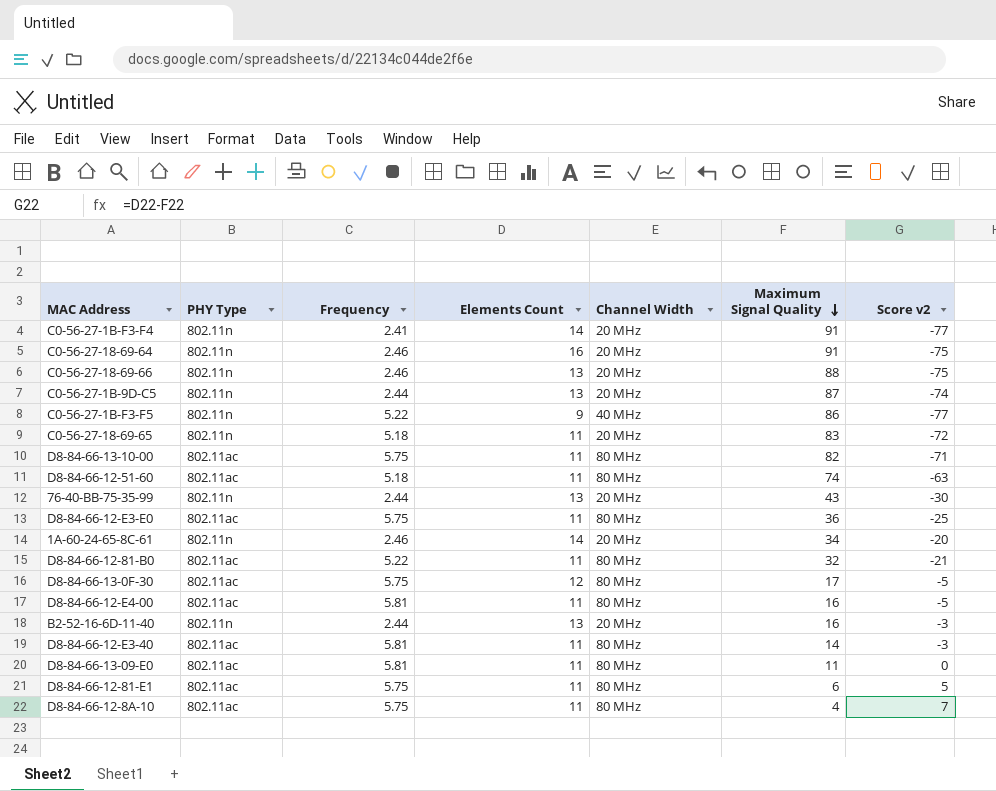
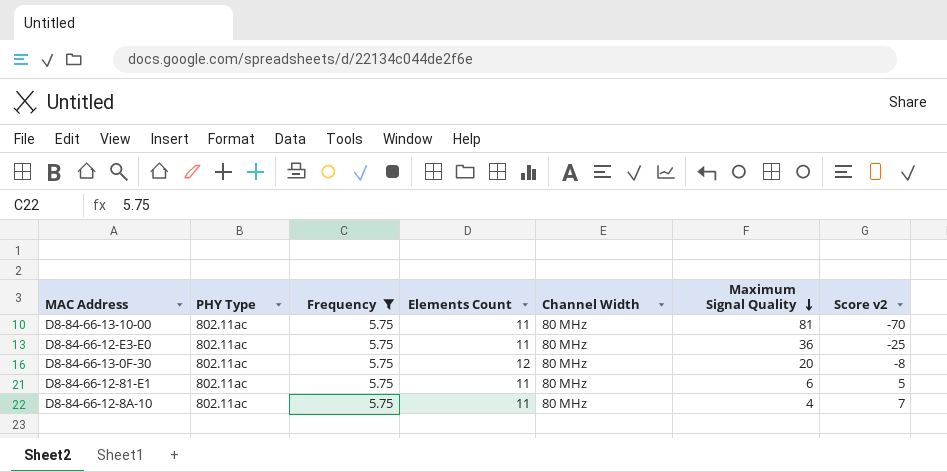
filter: none -> Frequency = 5.75
D8-84-66-13-10-00 | Maximum Signal Quality: 82 -> 81
D8-84-66-13-10-00 | Score v2: -71 -> -70
D8-84-66-13-0F-30 | Maximum Signal Quality: 17 -> 20
D8-84-66-13-0F-30 | Score v2: -5 -> -8

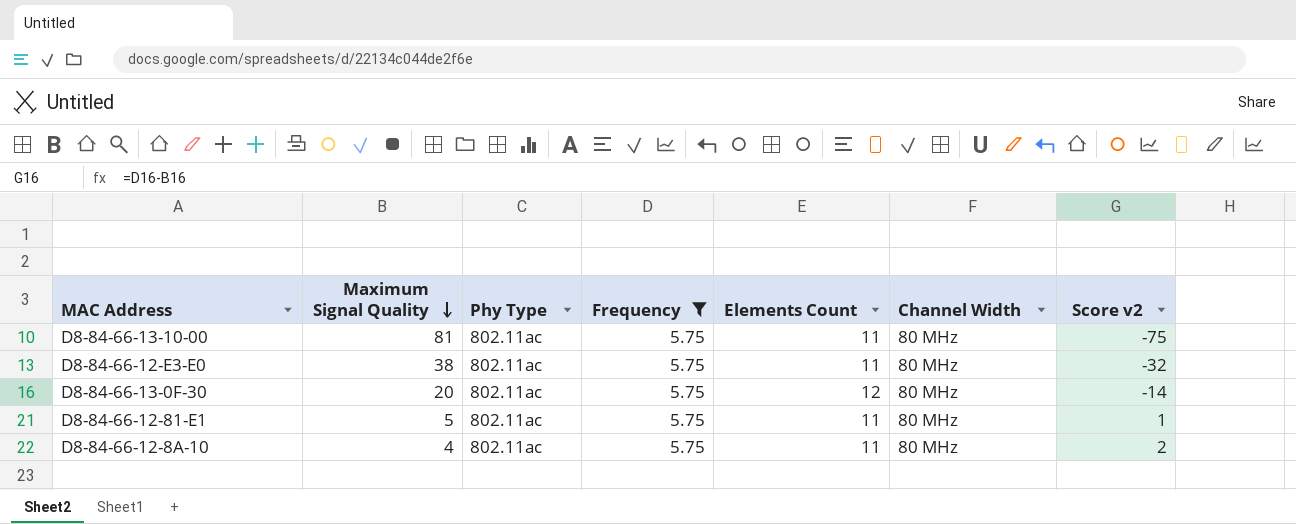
column Maximum Signal Quality | position: 6 -> 2
column name: PHY Type -> Phy Type
column Score v2 | formula: [Elements Count] - [Maximum Signal Quality] -> [Frequency] - [Maximum Signal Quality]
D8-84-66-12-E3-E0 | Maximum Signal Quality: 36 -> 38
D8-84-66-12-81-E1 | Maximum Signal Quality: 6 -> 5

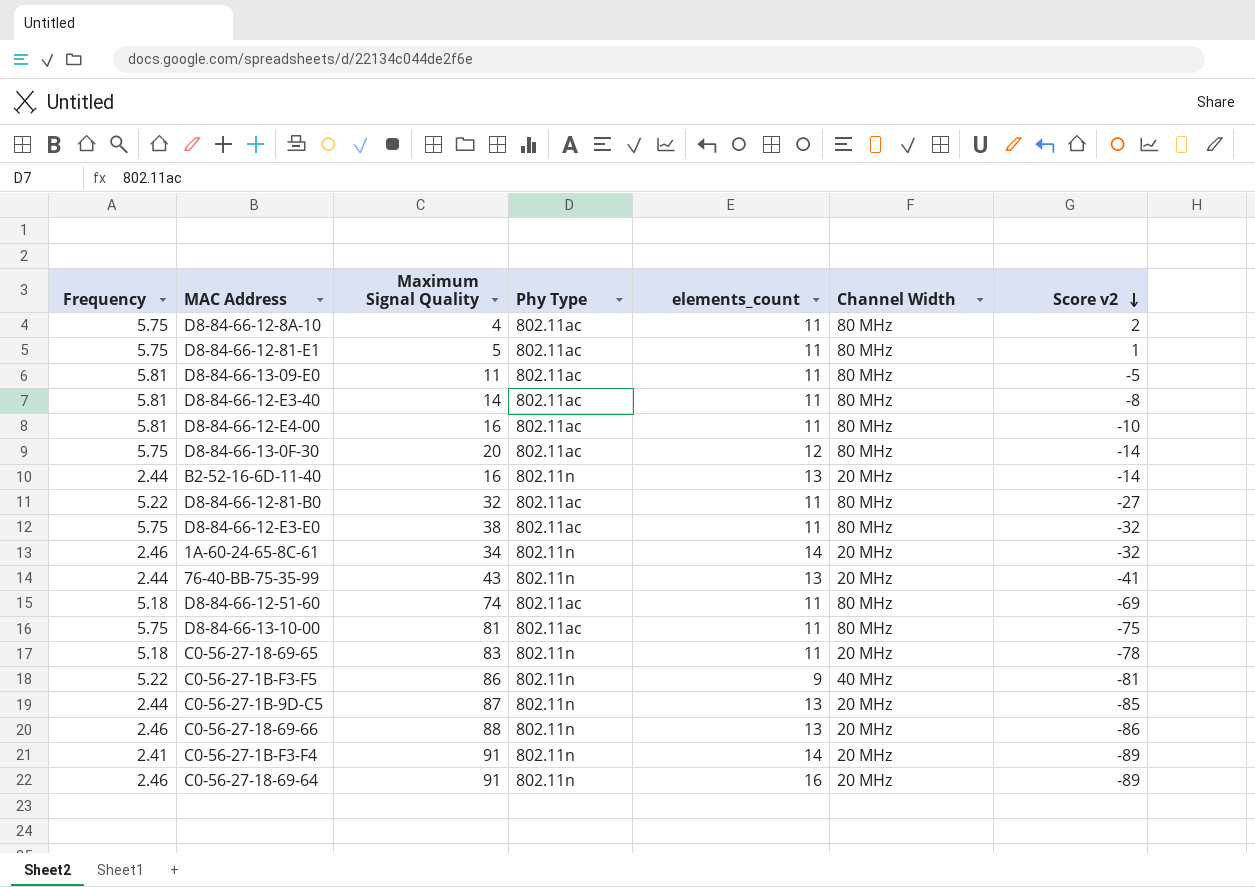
filter: Frequency = 5.75 -> none
row order: Maximum Signal Quality descending -> Score v2 descending
column Frequency | position: 4 -> 1
column name: Elements Count -> elements_count

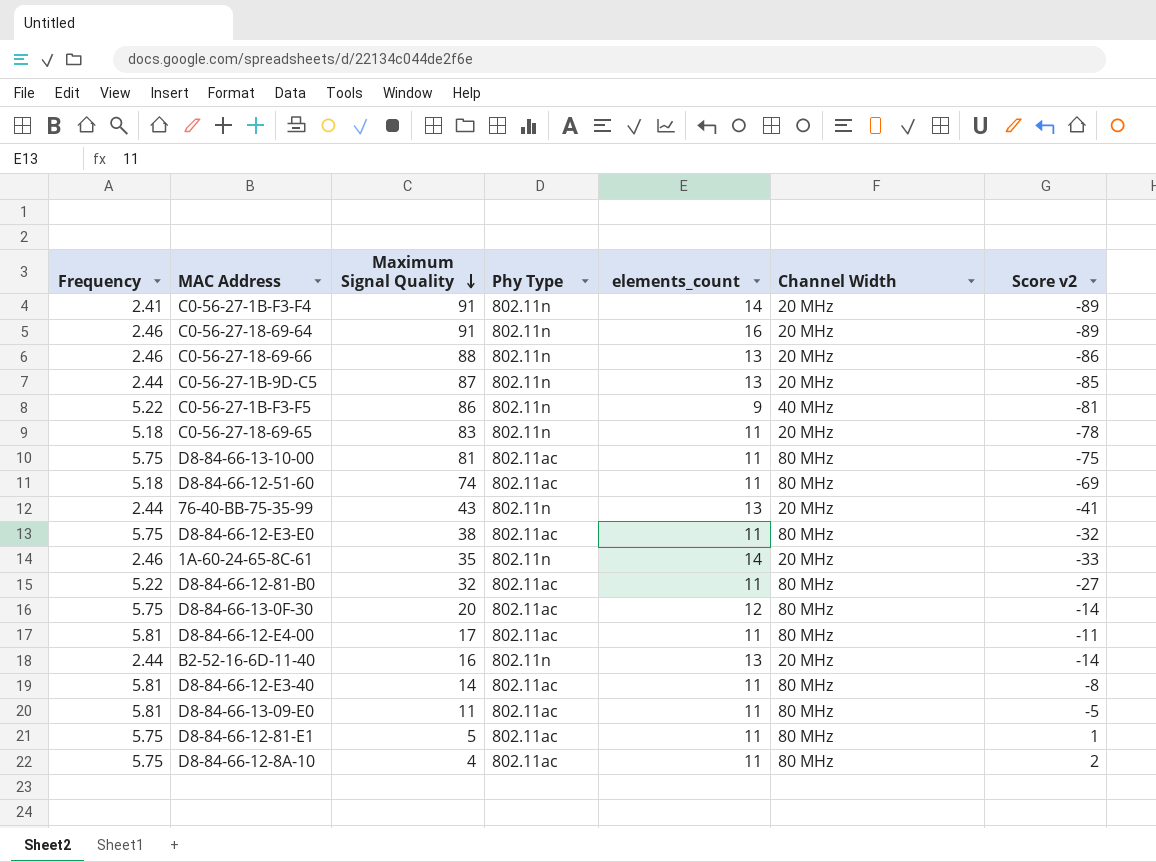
row order: Score v2 descending -> Maximum Signal Quality descending
1A-60-24-65-8C-61 | Maximum Signal Quality: 34 -> 35
1A-60-24-65-8C-61 | Score v2: -32 -> -33
D8-84-66-12-E4-00 | Maximum Signal Quality: 16 -> 17
D8-84-66-12-E4-00 | Score v2: -10 -> -11

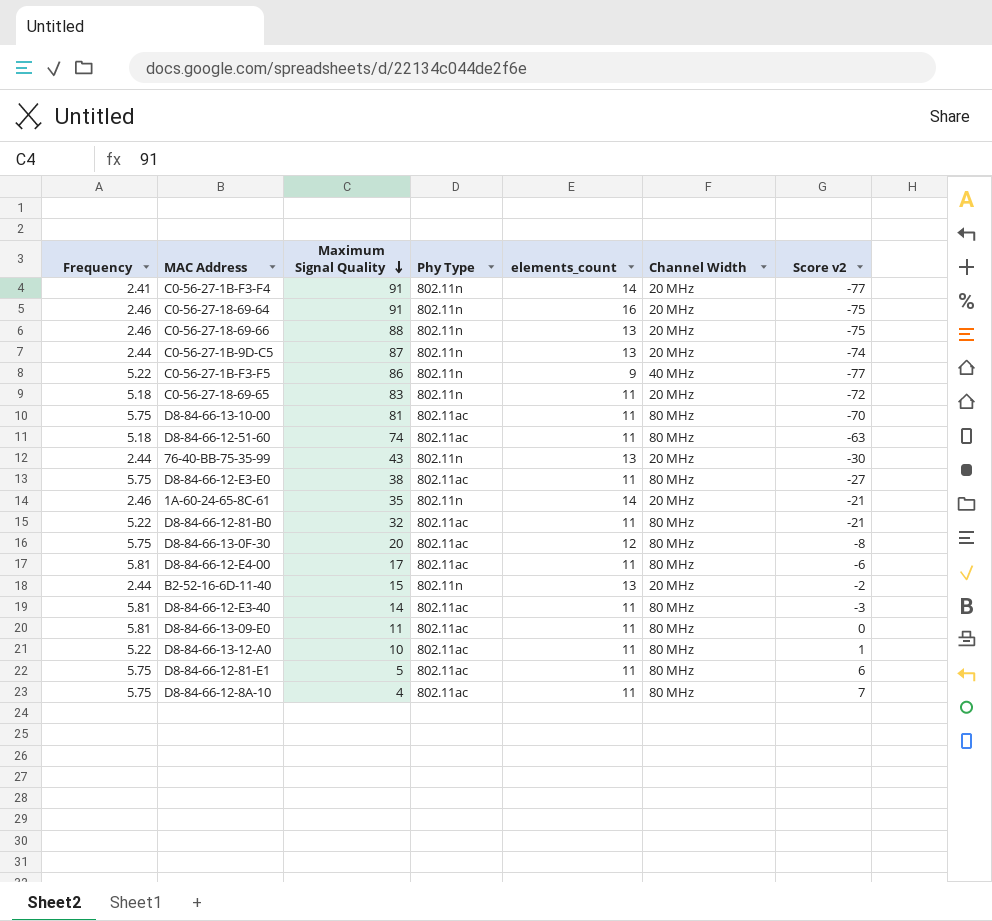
column Score v2 | formula: [Frequency] - [Maximum Signal Quality] -> [elements_count] - [Maximum Signal Quality]
B2-52-16-6D-11-40 | Maximum Signal Quality: 16 -> 15
row D8-84-66-13-12-A0: none -> 5.22 | 10 | 802.11ac | 11 | 80 MHz | 1

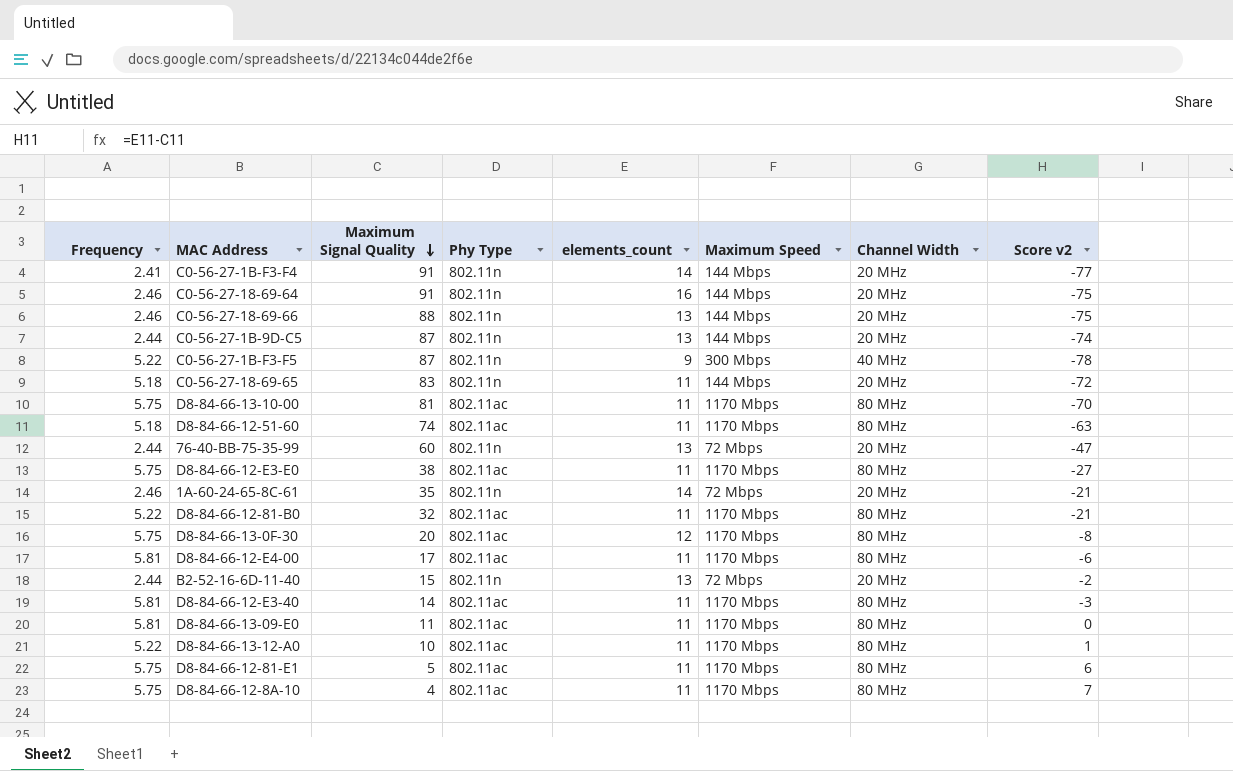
column Maximum Speed | position: none -> 6
C0-56-27-1B-F3-F5 | Maximum Signal Quality: 86 -> 87
C0-56-27-1B-F3-F5 | Score v2: -77 -> -78
76-40-BB-75-35-99 | Maximum Signal Quality: 43 -> 60
76-40-BB-75-35-99 | Score v2: -30 -> -47

